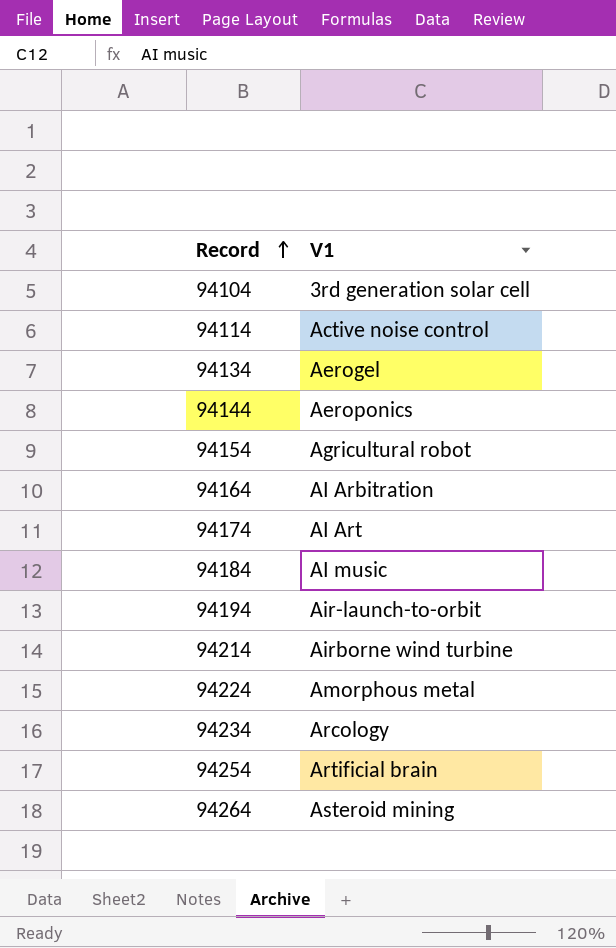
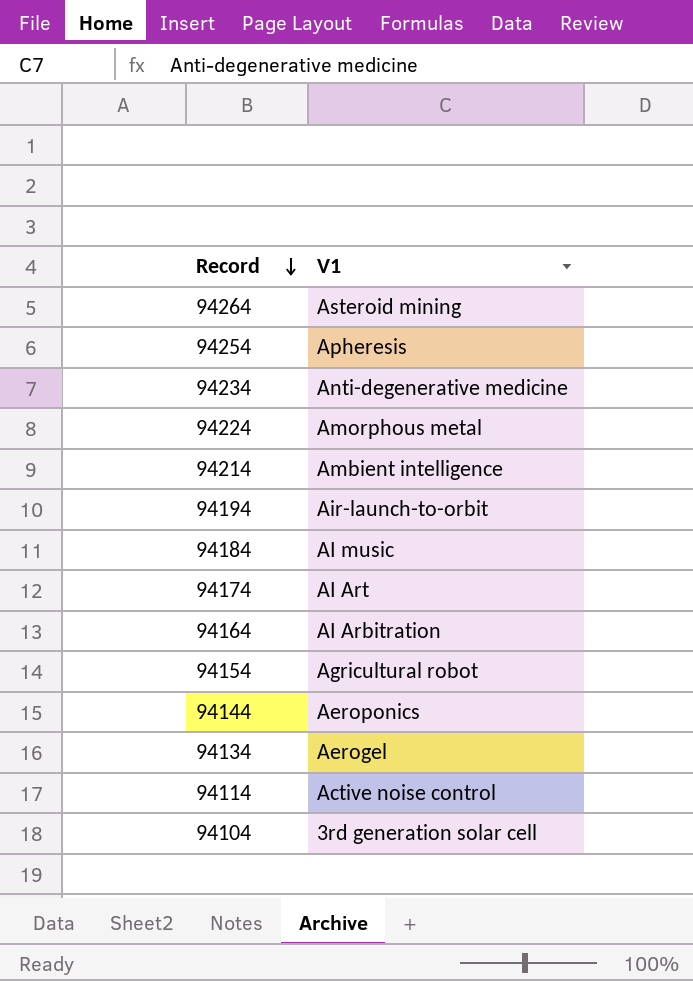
row order: Record ascending -> Record descending
94254 | V1: Artificial brain -> Apheresis
94234 | V1: Arcology -> Anti-degenerative medicine
94214 | V1: Airborne wind turbine -> Ambient intelligence

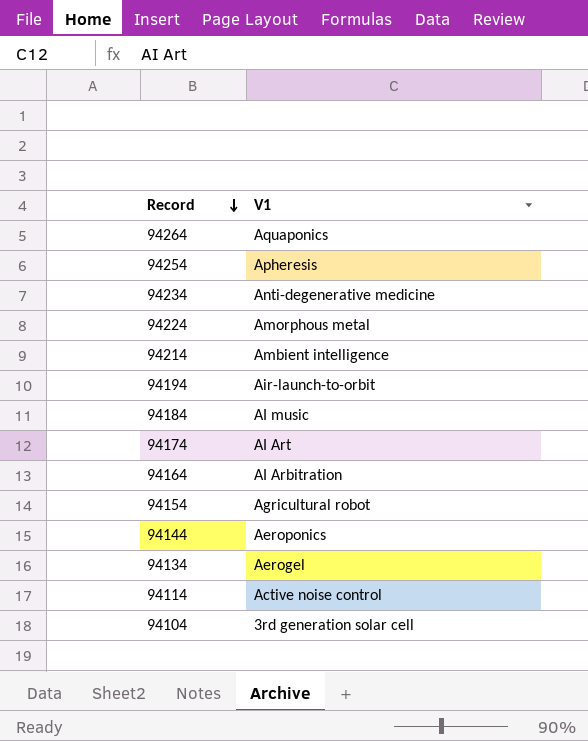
94264 | V1: Asteroid mining -> Aquaponics

